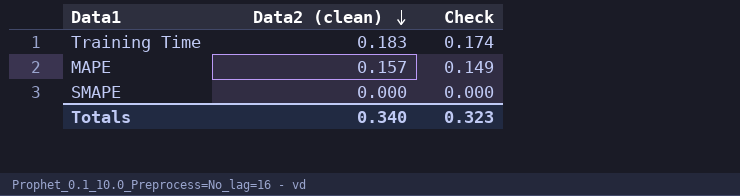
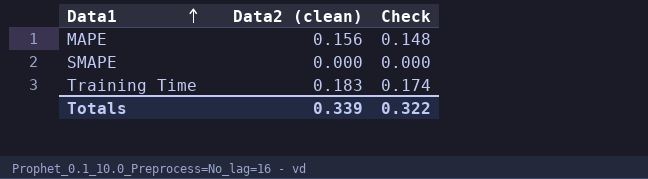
row order: Data2 (clean) descending -> Data1 ascending
MAPE | Data2 (clean): 0.157 -> 0.156
MAPE | Check: 0.149 -> 0.148
Totals | Data2 (clean): 0.340 -> 0.339
Totals | Check: 0.323 -> 0.322

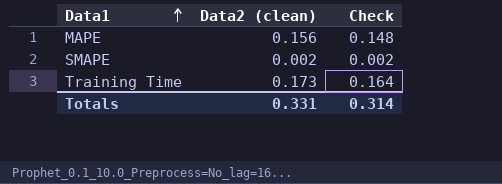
SMAPE | Data2 (clean): 0.000 -> 0.002
SMAPE | Check: 0.000 -> 0.002
Training Time | Data2 (clean): 0.183 -> 0.173
Training Time | Check: 0.174 -> 0.164
Totals | Data2 (clean): 0.339 -> 0.331
Totals | Check: 0.322 -> 0.314

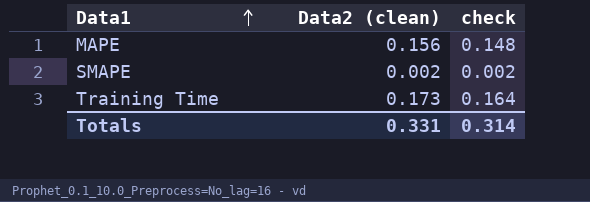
column name: Check -> check

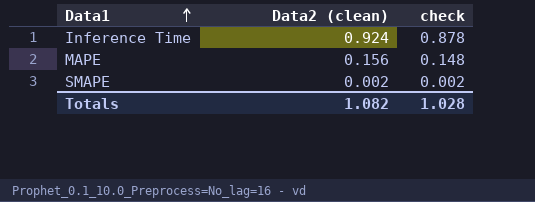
row Training Time: 0.173 | 0.164 -> none
row Inference Time: none -> 0.924 | 0.878
Totals | Data2 (clean): 0.331 -> 1.082
Totals | check: 0.314 -> 1.028

